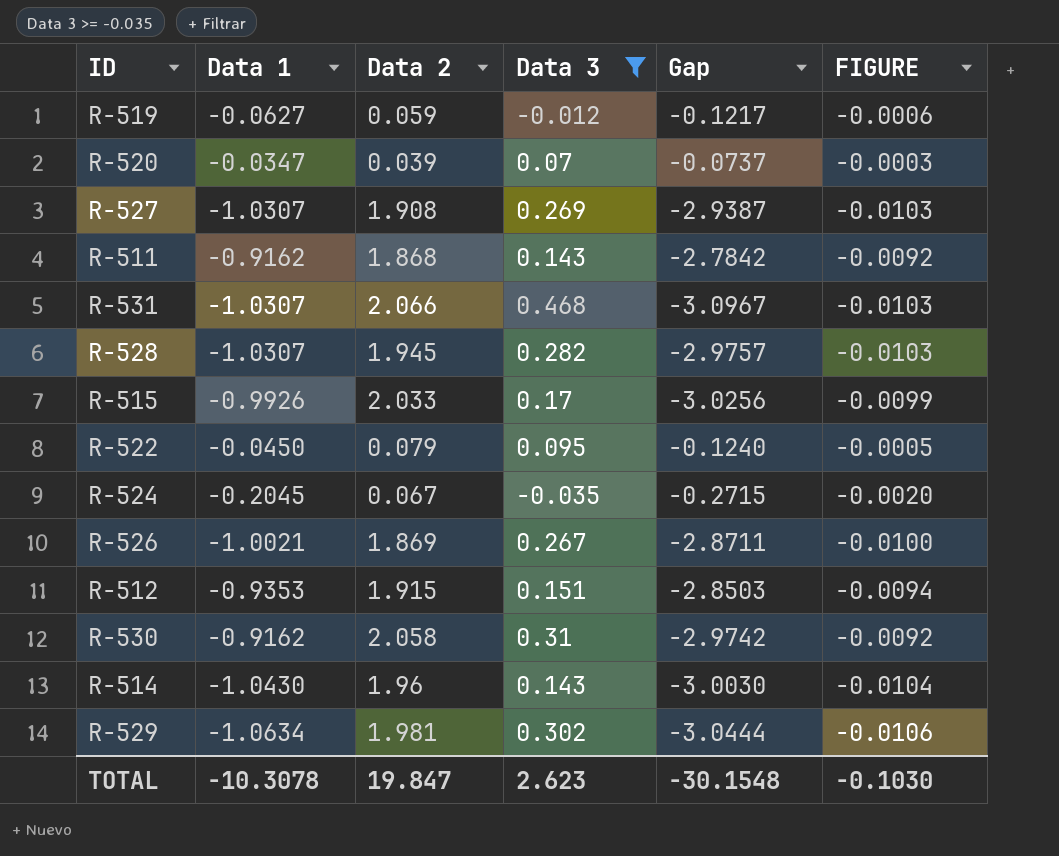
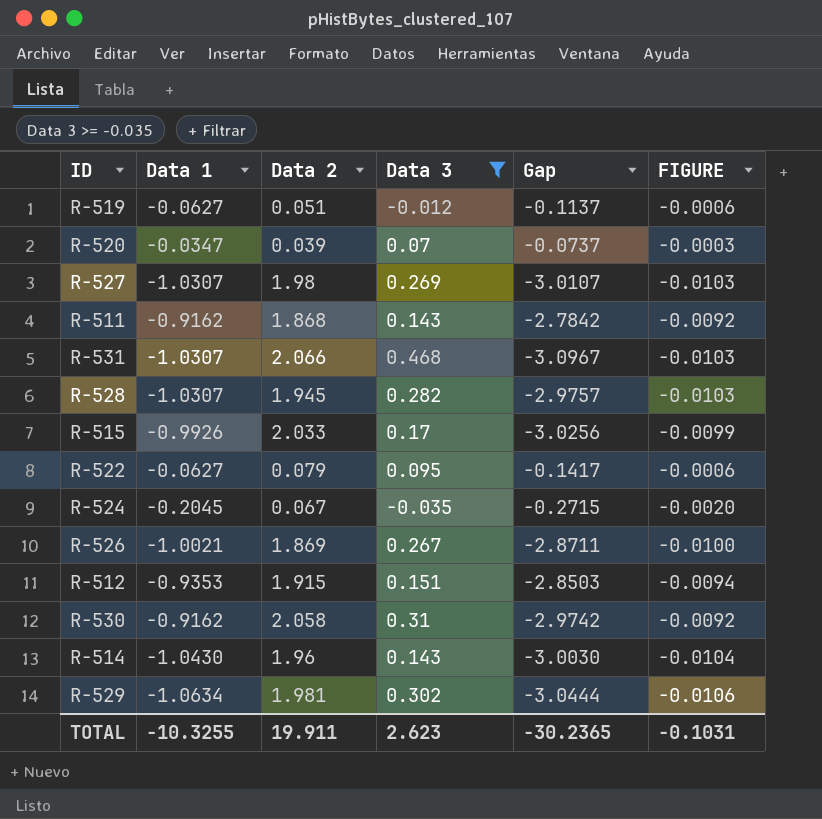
R-519 | Data 2: 0.059 -> 0.051
R-519 | Gap: -0.1217 -> -0.1137
R-527 | Data 2: 1.908 -> 1.98
R-527 | Gap: -2.9387 -> -3.0107
R-522 | Data 1: -0.0450 -> -0.0627
R-522 | Gap: -0.1240 -> -0.1417
R-522 | FIGURE: -0.0005 -> -0.0006
TOTAL | Data 1: -10.3078 -> -10.3255
TOTAL | Data 2: 19.847 -> 19.911
TOTAL | Gap: -30.1548 -> -30.2365
TOTAL | FIGURE: -0.1030 -> -0.1031

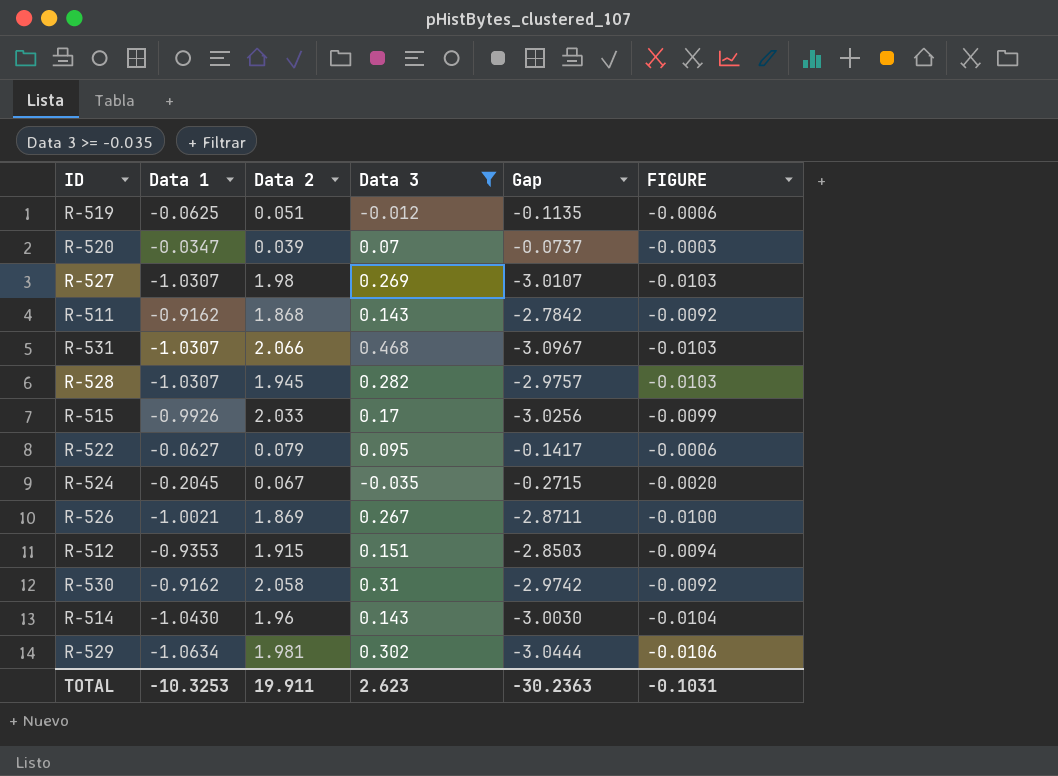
R-519 | Data 1: -0.0627 -> -0.0625
R-519 | Gap: -0.1137 -> -0.1135
TOTAL | Data 1: -10.3255 -> -10.3253
TOTAL | Gap: -30.2365 -> -30.2363

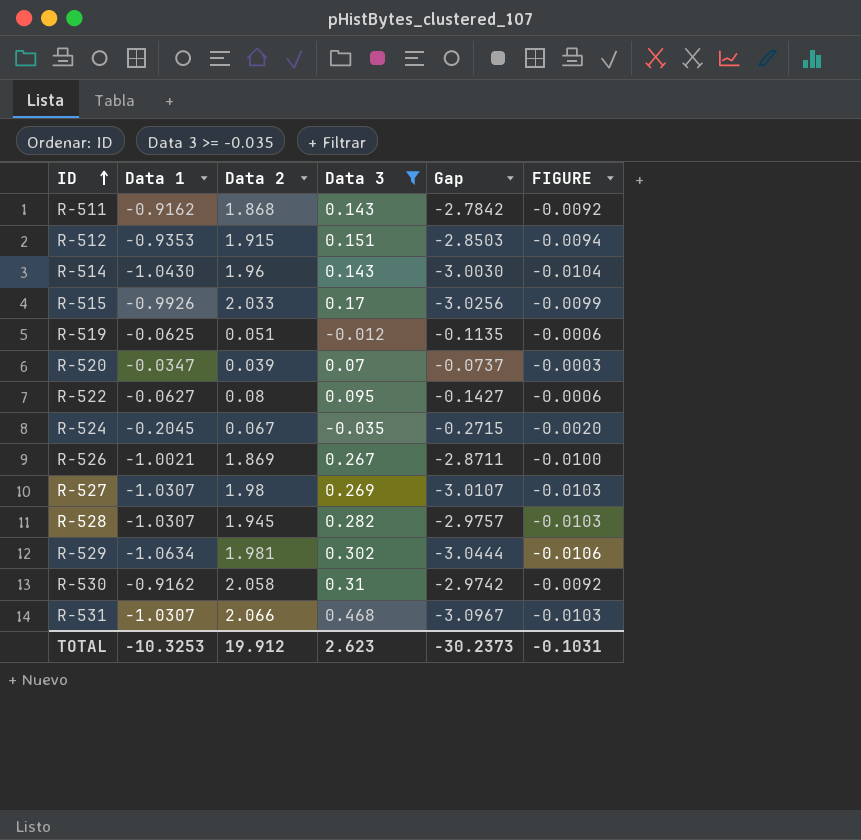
row order: none -> ID ascending
R-522 | Data 2: 0.079 -> 0.08
R-522 | Gap: -0.1417 -> -0.1427
TOTAL | Data 2: 19.911 -> 19.912
TOTAL | Gap: -30.2363 -> -30.2373

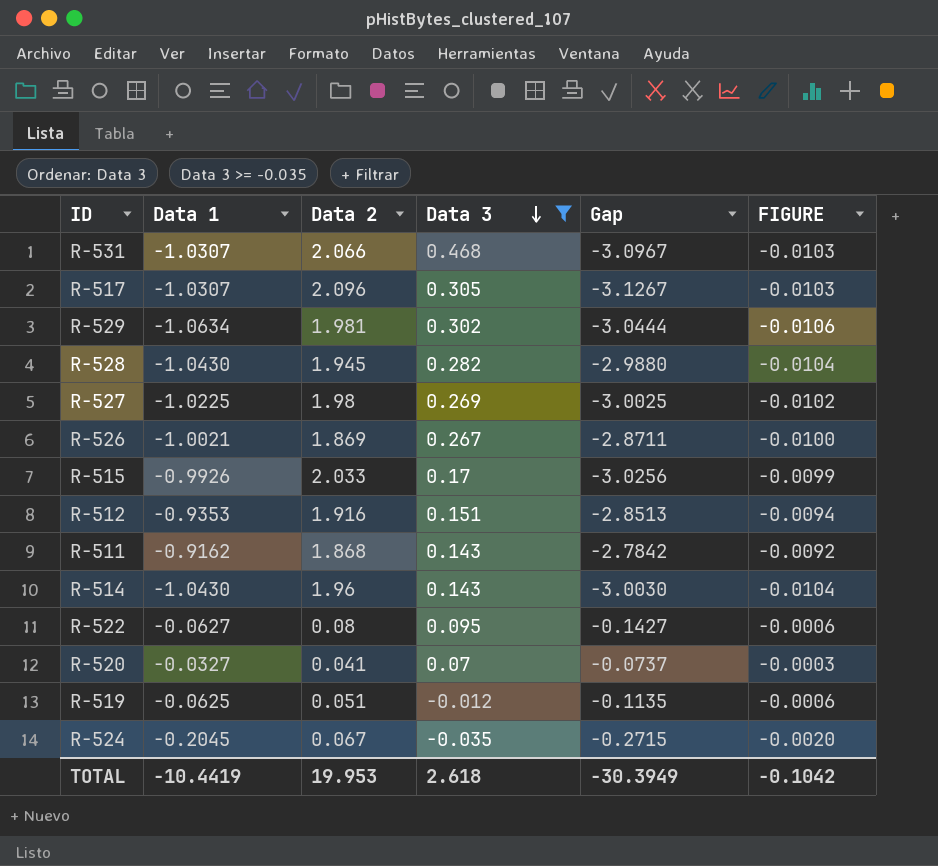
row order: ID ascending -> Data 3 descending
row R-530: -0.9162 | 2.058 | 0.31 | -2.9742 | -0.0092 -> none
row R-517: none -> -1.0307 | 2.096 | 0.305 | -3.1267 | -0.0103
R-528 | Data 1: -1.0307 -> -1.0430
R-528 | Gap: -2.9757 -> -2.9880
R-528 | FIGURE: -0.0103 -> -0.0104
R-527 | Data 1: -1.0307 -> -1.0225
R-527 | Gap: -3.0107 -> -3.0025
R-527 | FIGURE: -0.0103 -> -0.0102
R-512 | Data 2: 1.915 -> 1.916
R-512 | Gap: -2.8503 -> -2.8513
R-520 | Data 1: -0.0347 -> -0.0327
R-520 | Data 2: 0.039 -> 0.041
TOTAL | Data 1: -10.3253 -> -10.4419
TOTAL | Data 2: 19.912 -> 19.953
TOTAL | Data 3: 2.623 -> 2.618
TOTAL | Gap: -30.2373 -> -30.3949
TOTAL | FIGURE: -0.1031 -> -0.1042

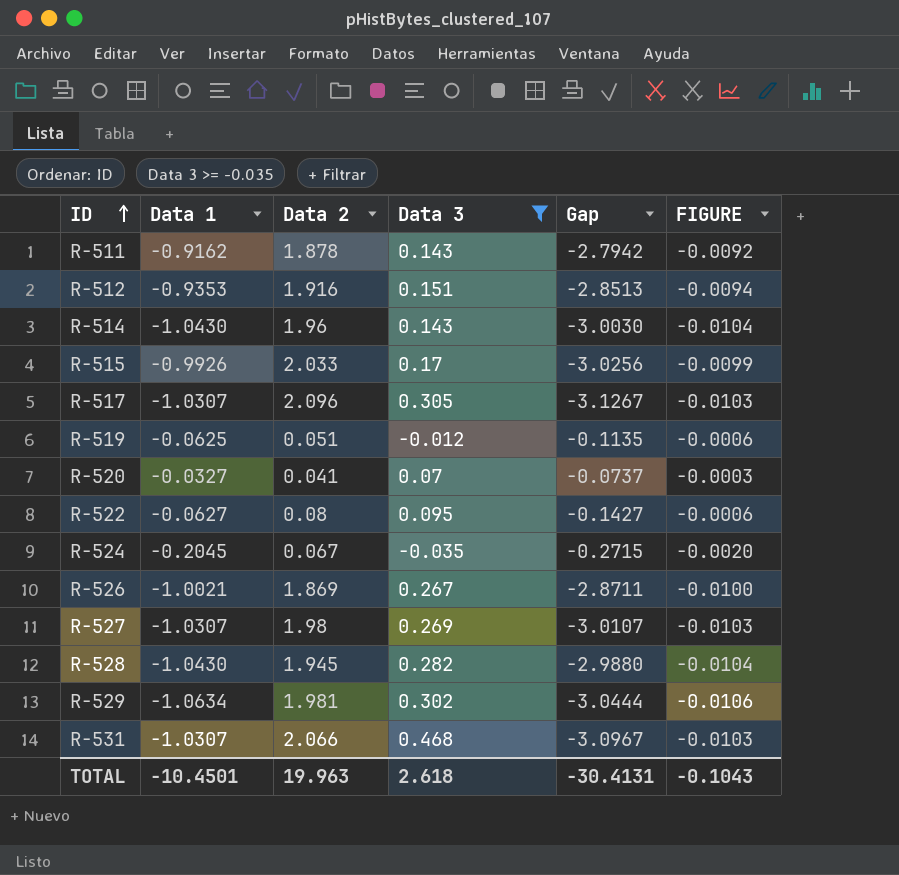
row order: Data 3 descending -> ID ascending
R-511 | Data 2: 1.868 -> 1.878
R-511 | Gap: -2.7842 -> -2.7942
R-527 | Data 1: -1.0225 -> -1.0307
R-527 | Gap: -3.0025 -> -3.0107
R-527 | FIGURE: -0.0102 -> -0.0103
TOTAL | Data 1: -10.4419 -> -10.4501
TOTAL | Data 2: 19.953 -> 19.963
TOTAL | Gap: -30.3949 -> -30.4131
TOTAL | FIGURE: -0.1042 -> -0.1043

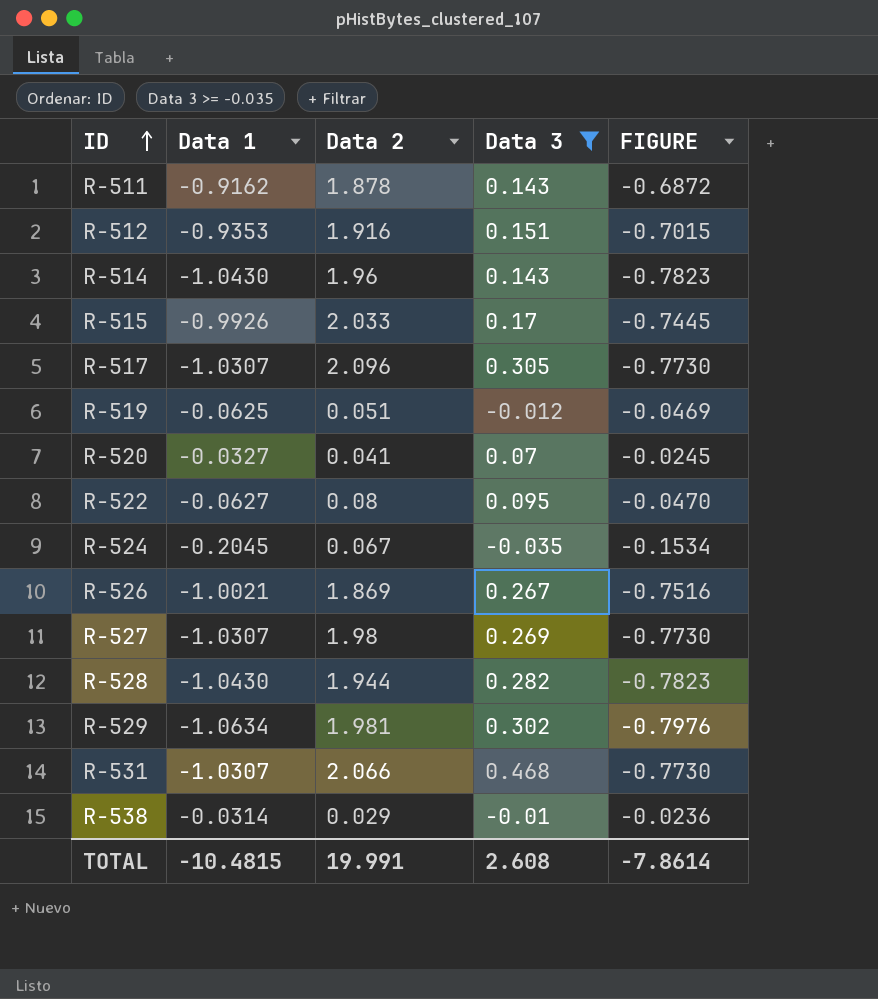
column Gap | formula: [Data 1] - [Data 2] -> none
column FIGURE | formula: [Data 1] * 0.01 -> [Data 1] * 0.75
R-528 | Data 2: 1.945 -> 1.944
row R-538: none -> -0.0314 | 0.029 | -0.01 | -0.0236
TOTAL | Data 1: -10.4501 -> -10.4815
TOTAL | Data 2: 19.963 -> 19.991
TOTAL | Data 3: 2.618 -> 2.608
TOTAL | FIGURE: -0.1043 -> -7.8614

